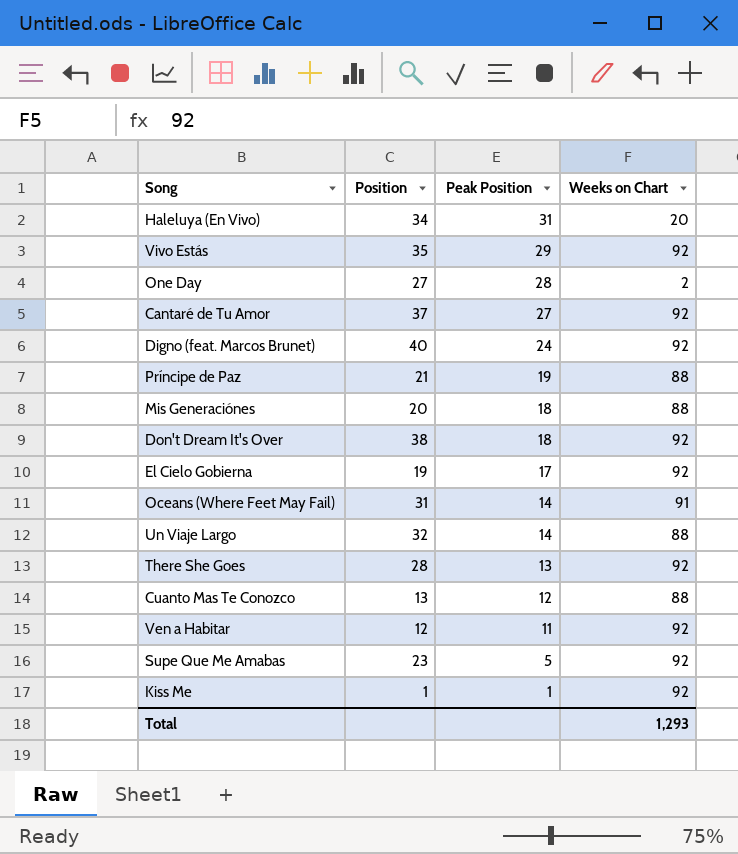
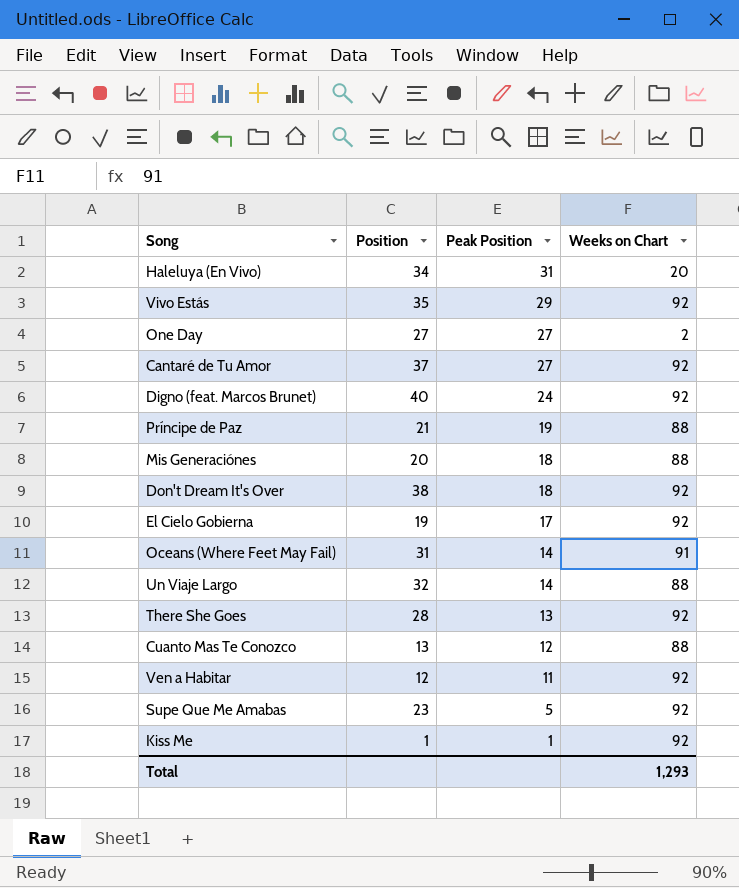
One Day | Peak Position: 28 -> 27

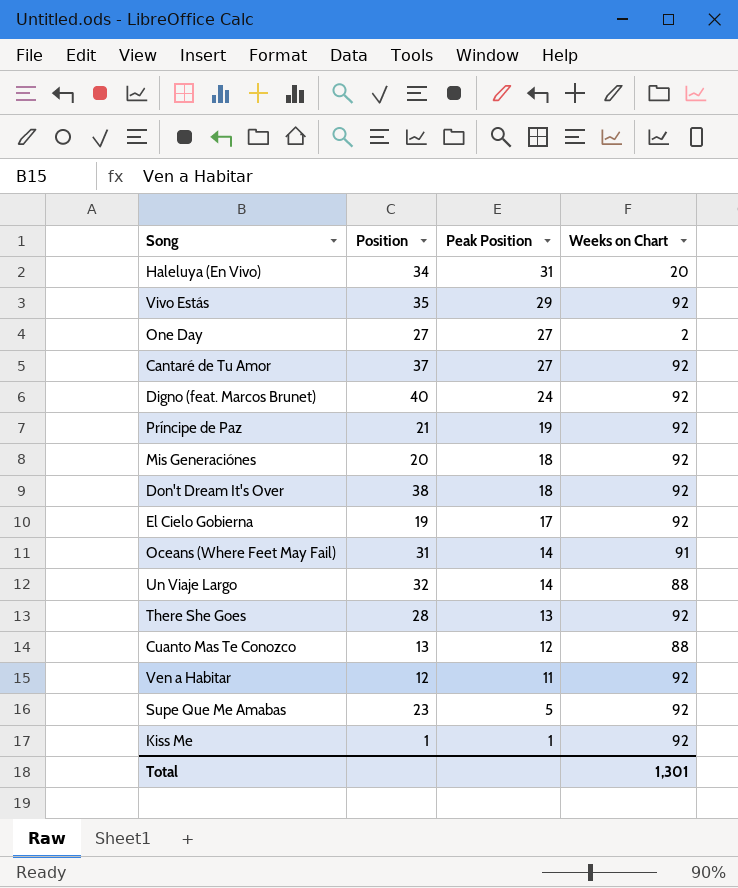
Príncipe de Paz | Weeks on Chart: 88 -> 92
Mis Generaciónes | Weeks on Chart: 88 -> 92
Total | Weeks on Chart: 1,293 -> 1,301

